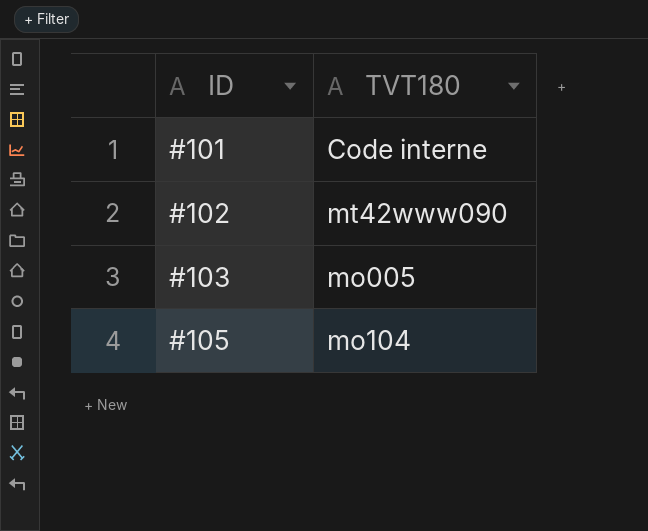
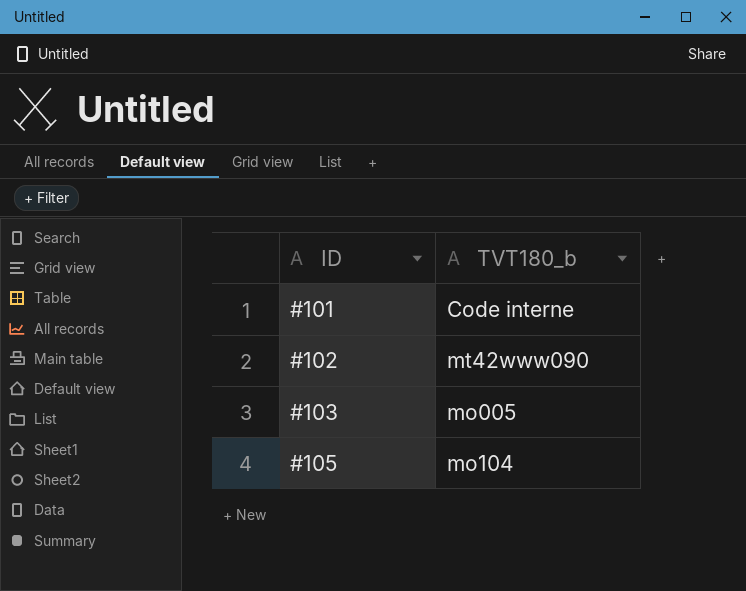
column name: TVT180 -> TVT180_b

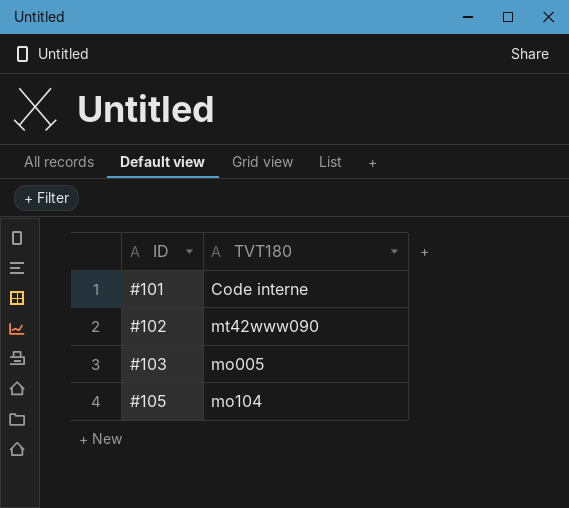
column name: TVT180_b -> TVT180

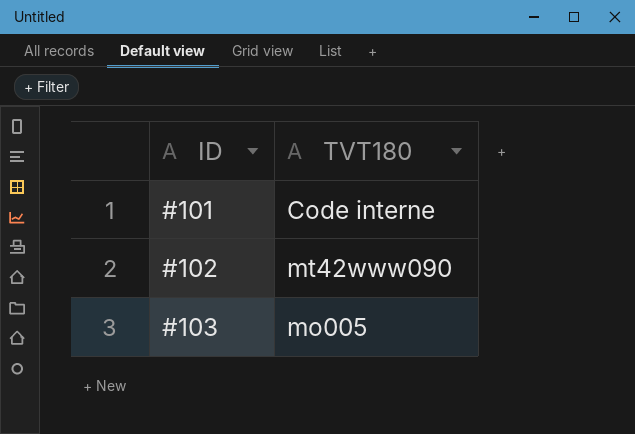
row #105: mo104 -> none

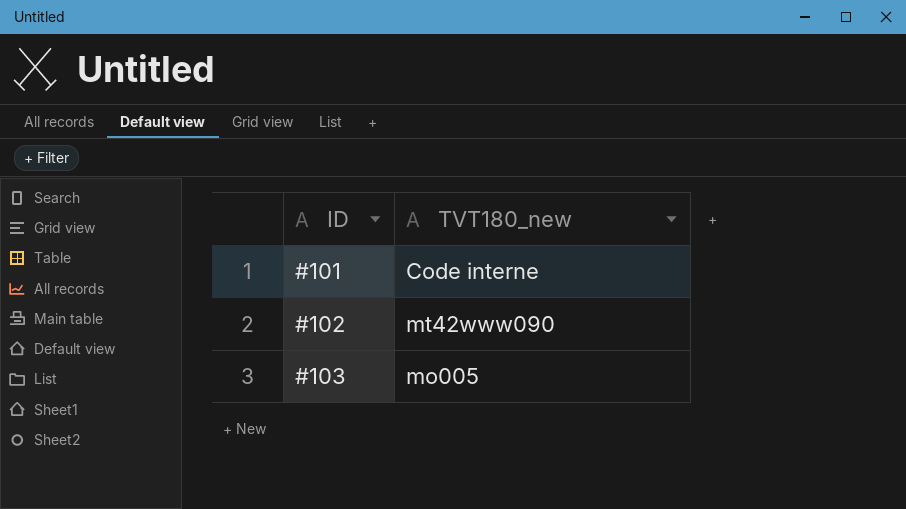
column name: TVT180 -> TVT180_new

